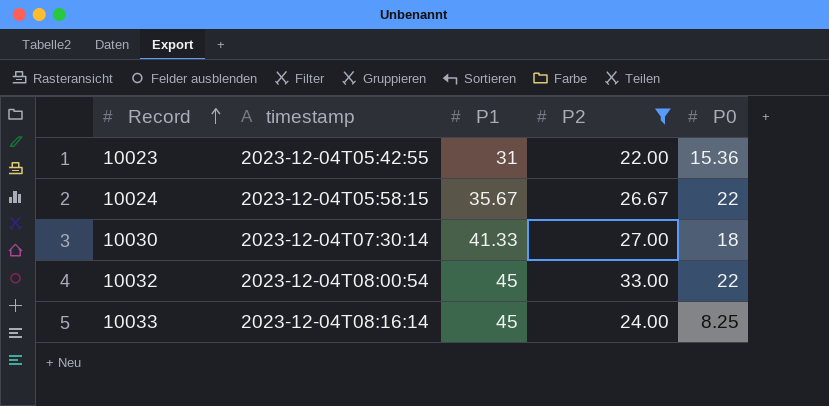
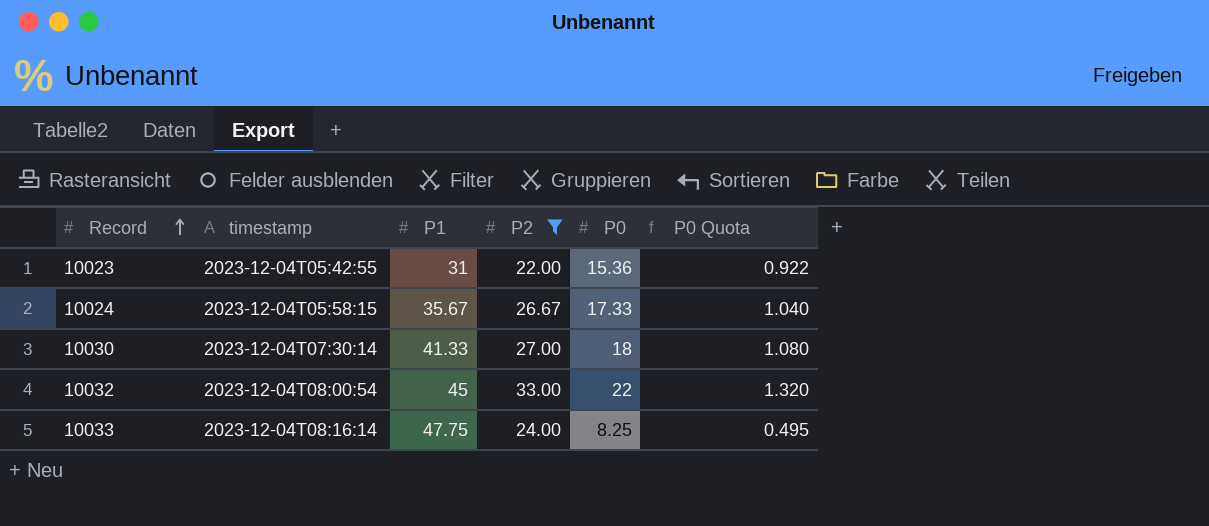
column P0 Quota | formula: none -> [P0] * 0.06
10024 | P0: 22 -> 17.33
10033 | P1: 45 -> 47.75

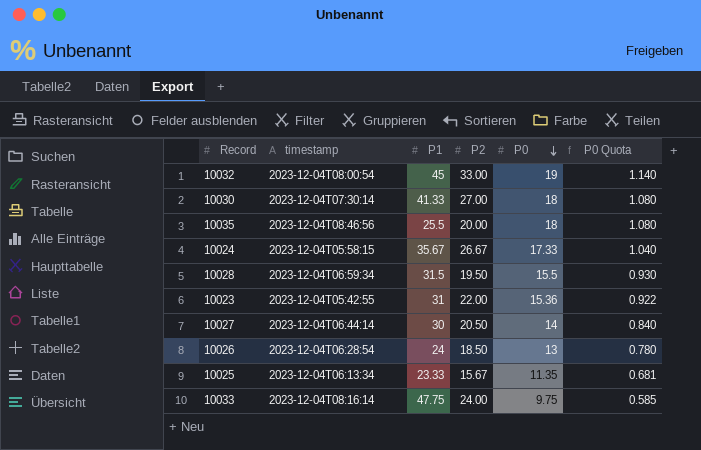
filter: P2 >= 22.00 -> none
row order: Record ascending -> P0 descending
10032 | P0: 22 -> 19
10032 | P0 Quota: 1.320 -> 1.140
10033 | P0: 8.25 -> 9.75
10033 | P0 Quota: 0.495 -> 0.585

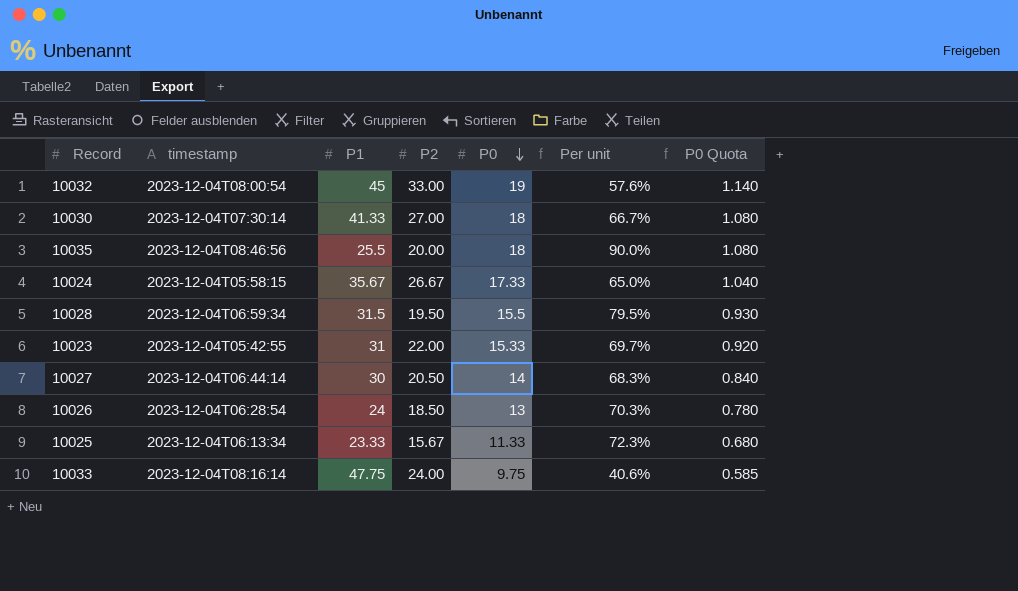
column Per unit | formula: none -> [P0] / [P2]
10023 | P0: 15.36 -> 15.33
10023 | P0 Quota: 0.922 -> 0.920
10025 | P0: 11.35 -> 11.33
10025 | P0 Quota: 0.681 -> 0.680

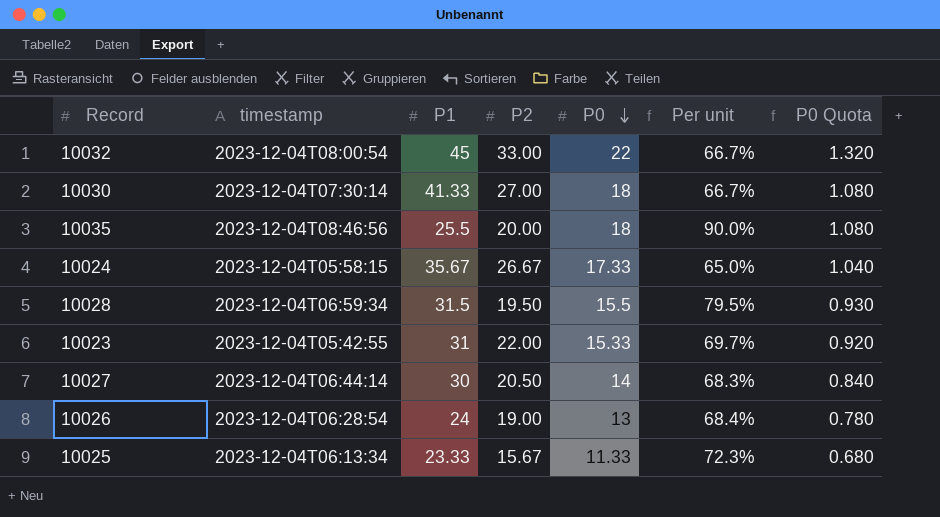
row 10033: 2023-12-04T08:16:14 | 47.75 | 24.00 | 9.75 | 40.6% | 0.585 -> none
10032 | P0: 19 -> 22
10032 | Per unit: 57.6% -> 66.7%
10032 | P0 Quota: 1.140 -> 1.320
10026 | P2: 18.50 -> 19.00
10026 | Per unit: 70.3% -> 68.4%

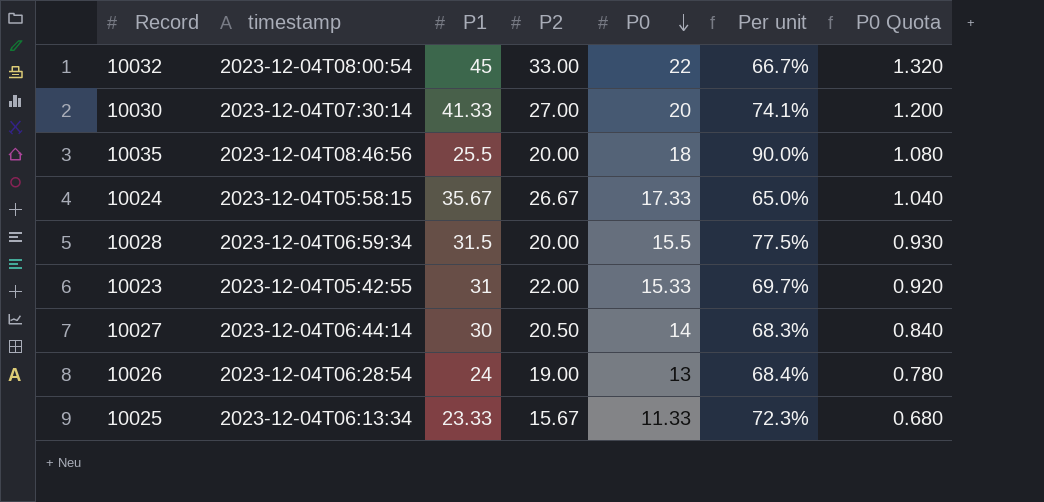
10030 | P0: 18 -> 20
10030 | Per unit: 66.7% -> 74.1%
10030 | P0 Quota: 1.080 -> 1.200
10028 | P2: 19.50 -> 20.00
10028 | Per unit: 79.5% -> 77.5%

